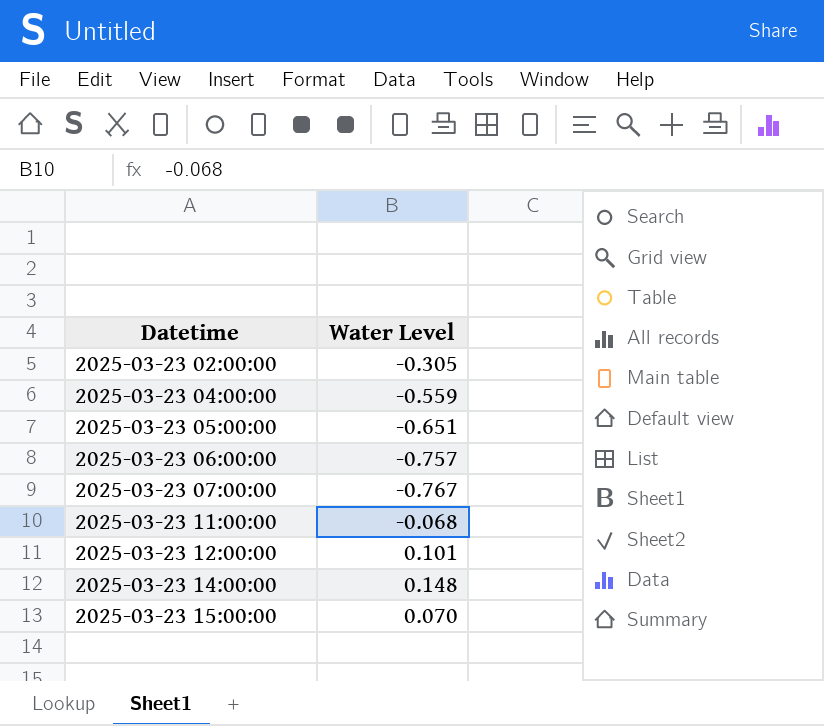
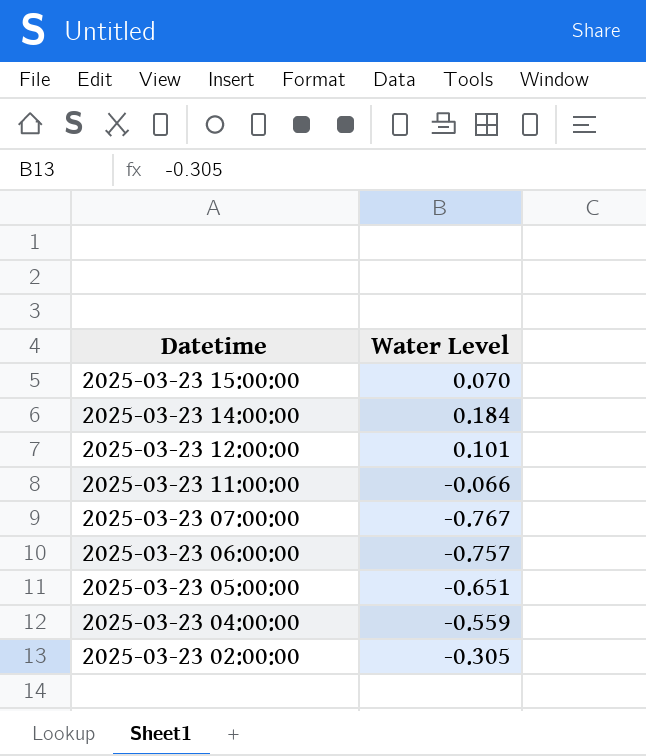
row order: Datetime ascending -> Datetime descending
2025-03-23 14:00:00 | Water Level: 0.148 -> 0.184
2025-03-23 11:00:00 | Water Level: -0.068 -> -0.066

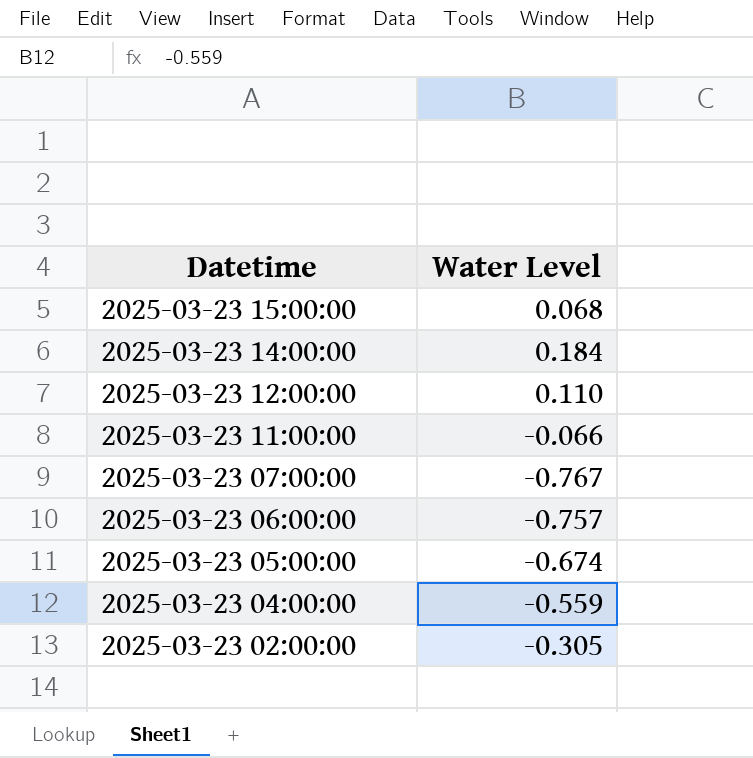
2025-03-23 15:00:00 | Water Level: 0.070 -> 0.068
2025-03-23 12:00:00 | Water Level: 0.101 -> 0.110
2025-03-23 05:00:00 | Water Level: -0.651 -> -0.674

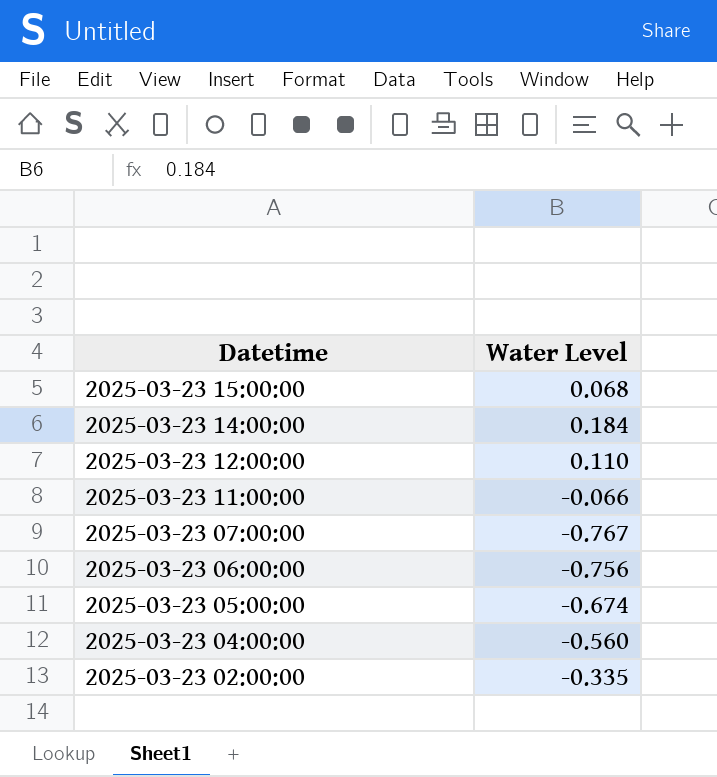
2025-03-23 06:00:00 | Water Level: -0.757 -> -0.756
2025-03-23 04:00:00 | Water Level: -0.559 -> -0.560
2025-03-23 02:00:00 | Water Level: -0.305 -> -0.335

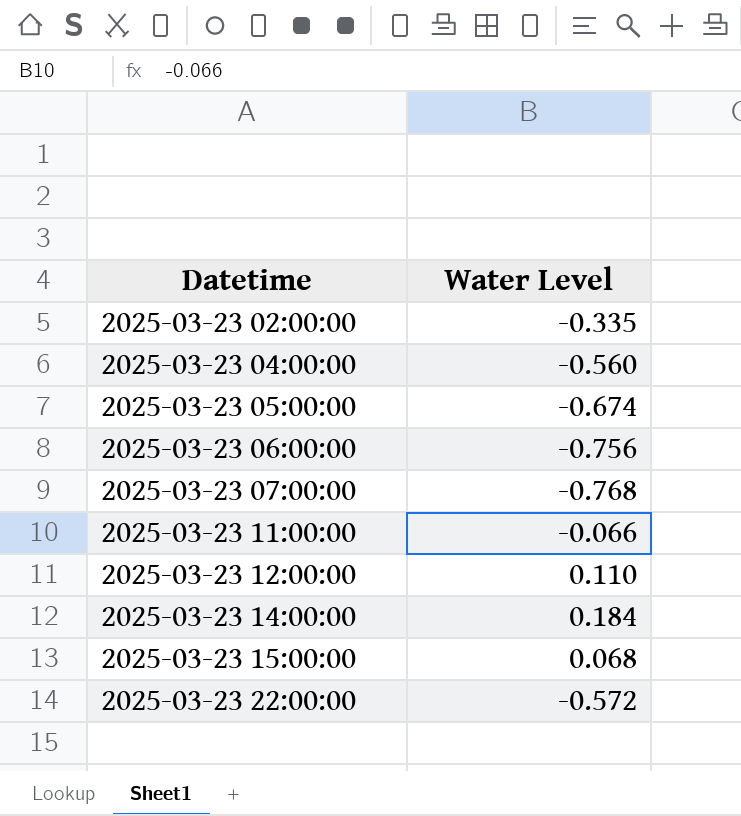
row order: Datetime descending -> Datetime ascending
2025-03-23 07:00:00 | Water Level: -0.767 -> -0.768
row 2025-03-23 22:00:00: none -> -0.572

